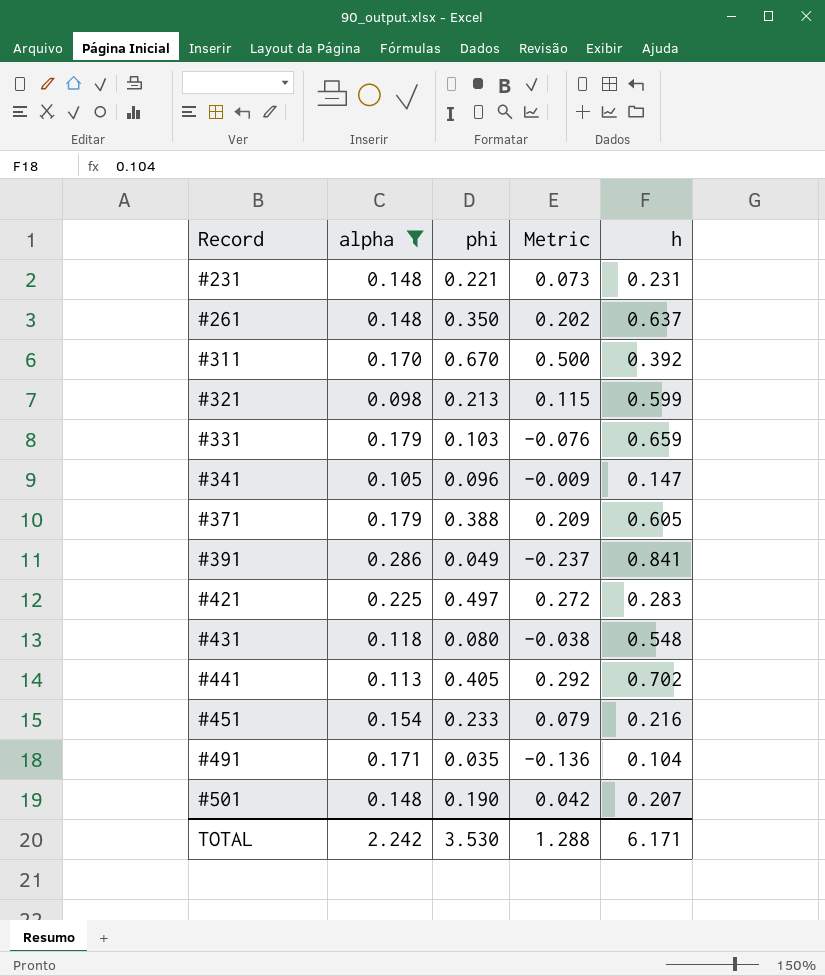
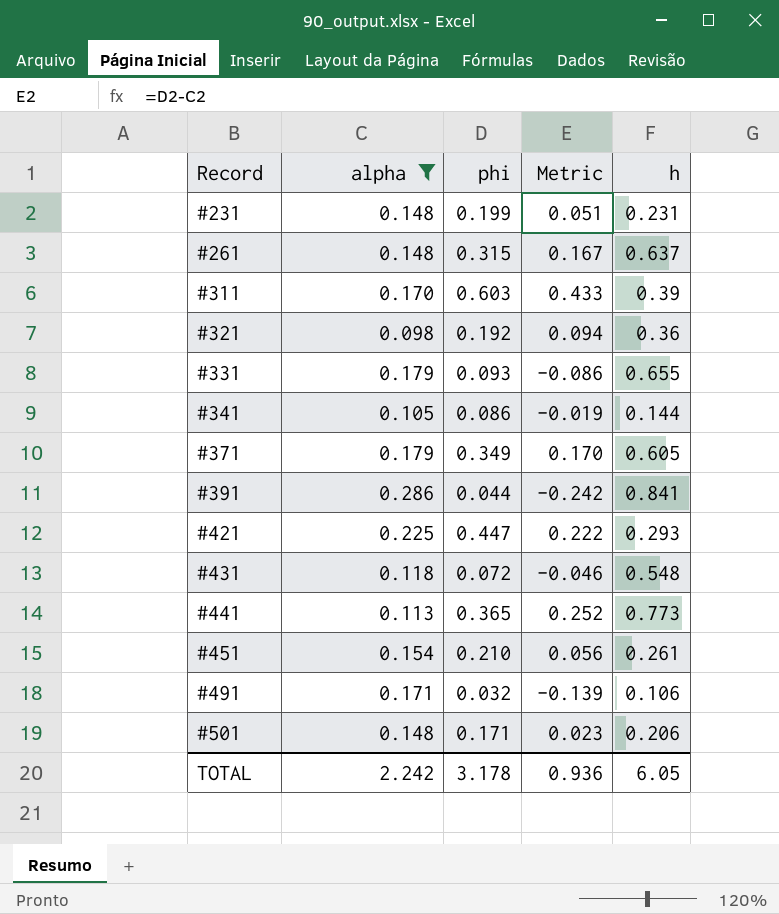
#231 | phi: 0.221 -> 0.199
#231 | Metric: 0.073 -> 0.051
#261 | phi: 0.350 -> 0.315
#261 | Metric: 0.202 -> 0.167
#311 | phi: 0.670 -> 0.603
#311 | Metric: 0.500 -> 0.433
#311 | h: 0.392 -> 0.39
#321 | phi: 0.213 -> 0.192
#321 | Metric: 0.115 -> 0.094
#321 | h: 0.599 -> 0.36
#331 | phi: 0.103 -> 0.093
#331 | Metric: -0.076 -> -0.086
#331 | h: 0.659 -> 0.655
#341 | phi: 0.096 -> 0.086
#341 | Metric: -0.009 -> -0.019
#341 | h: 0.147 -> 0.144
#371 | phi: 0.388 -> 0.349
#371 | Metric: 0.209 -> 0.170
#391 | phi: 0.049 -> 0.044
#391 | Metric: -0.237 -> -0.242
#421 | phi: 0.497 -> 0.447
#421 | Metric: 0.272 -> 0.222
#421 | h: 0.283 -> 0.293
#431 | phi: 0.080 -> 0.072
#431 | Metric: -0.038 -> -0.046
#441 | phi: 0.405 -> 0.365
#441 | Metric: 0.292 -> 0.252
#441 | h: 0.702 -> 0.773
#451 | phi: 0.233 -> 0.210
#451 | Metric: 0.079 -> 0.056
#451 | h: 0.216 -> 0.261
#491 | phi: 0.035 -> 0.032
#491 | Metric: -0.136 -> -0.139
#491 | h: 0.104 -> 0.106
#501 | phi: 0.190 -> 0.171
#501 | Metric: 0.042 -> 0.023
#501 | h: 0.207 -> 0.206
TOTAL | phi: 3.530 -> 3.178
TOTAL | Metric: 1.288 -> 0.936
TOTAL | h: 6.171 -> 6.05

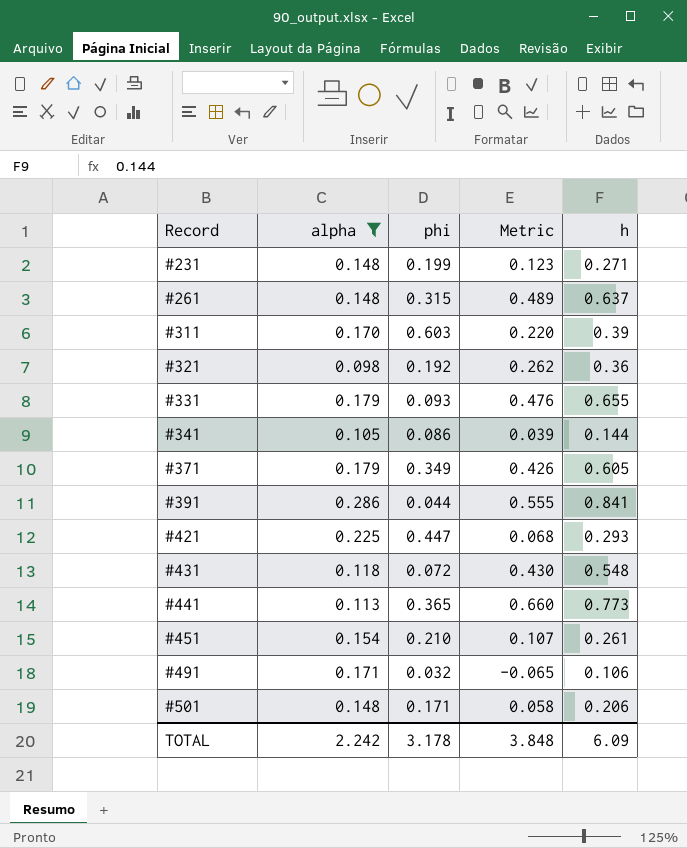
column Metric | formula: [phi] - [alpha] -> [h] - [alpha]
#231 | h: 0.231 -> 0.271
TOTAL | Metric: 0.936 -> 3.848
TOTAL | h: 6.05 -> 6.09

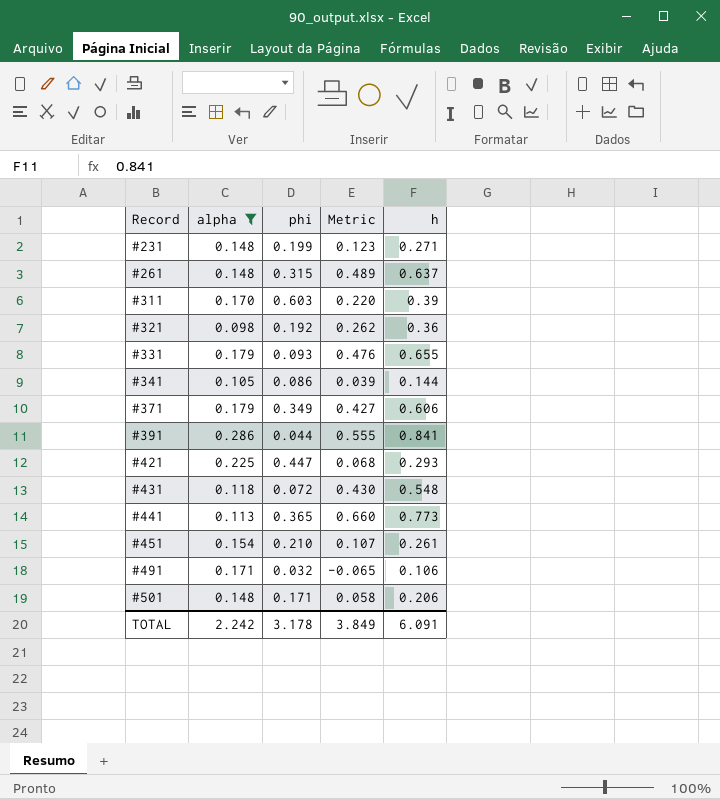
#371 | Metric: 0.426 -> 0.427
#371 | h: 0.605 -> 0.606
TOTAL | Metric: 3.848 -> 3.849
TOTAL | h: 6.09 -> 6.091

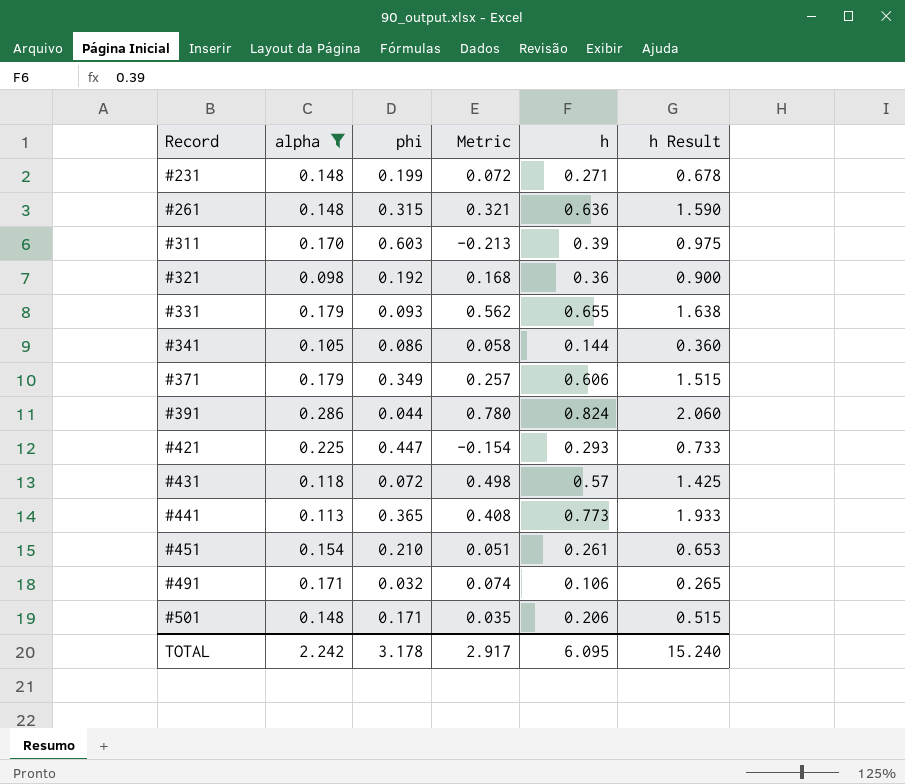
column Metric | formula: [h] - [alpha] -> [h] - [phi]
column h Result | formula: none -> [h] * 2.5
#261 | h: 0.637 -> 0.636
#391 | h: 0.841 -> 0.824
#431 | h: 0.548 -> 0.57
TOTAL | Metric: 3.849 -> 2.917
TOTAL | h: 6.091 -> 6.095

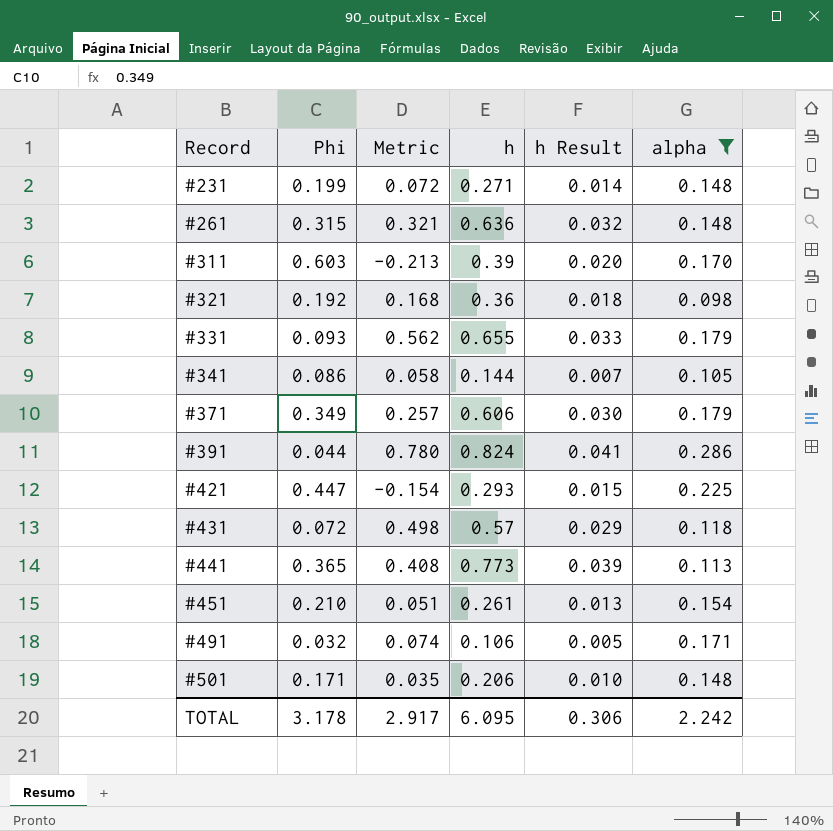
column name: phi -> Phi
column h Result | formula: [h] * 2.5 -> [h] * 0.05
column alpha | position: 2 -> 6
TOTAL | h Result: 15.240 -> 0.306

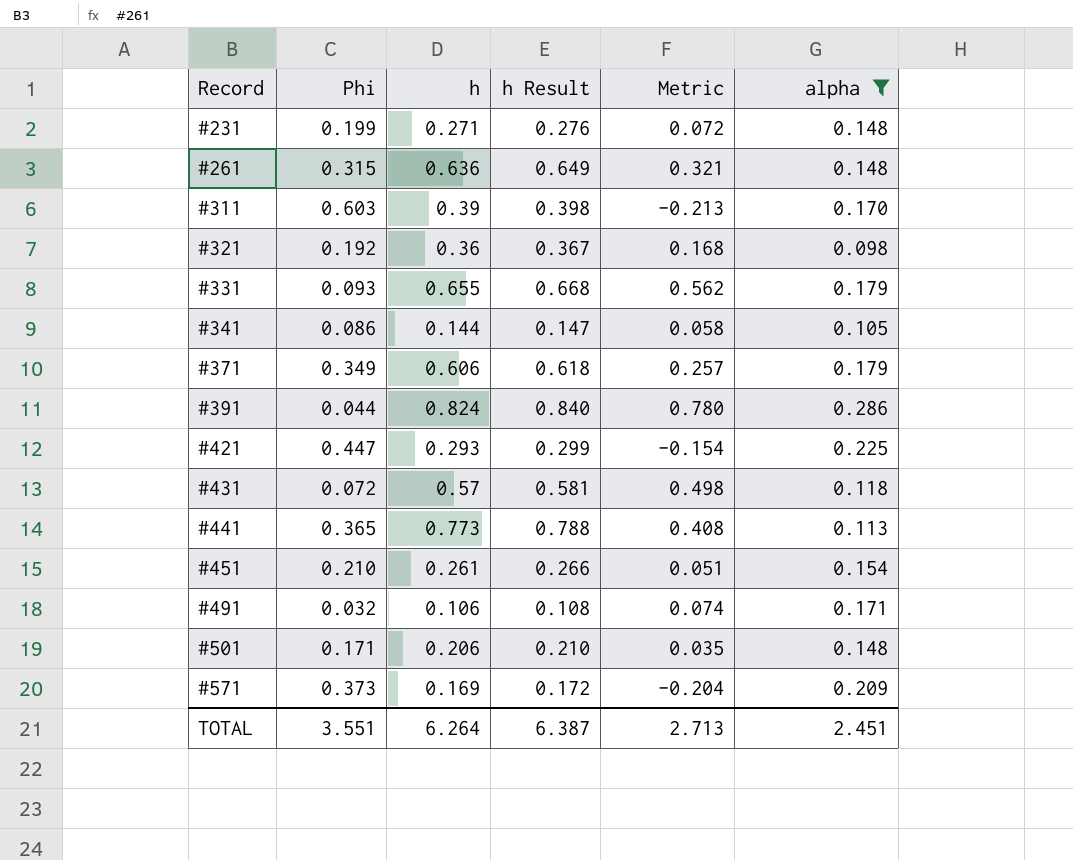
column h Result | formula: [h] * 0.05 -> [h] * 1.02
column Metric | position: 3 -> 5
row #571: none -> 0.373 | 0.169 | 0.172 | -0.204 | 0.209
TOTAL | Phi: 3.178 -> 3.551
TOTAL | h: 6.095 -> 6.264
TOTAL | h Result: 0.306 -> 6.387
TOTAL | Metric: 2.917 -> 2.713
TOTAL | alpha: 2.242 -> 2.451

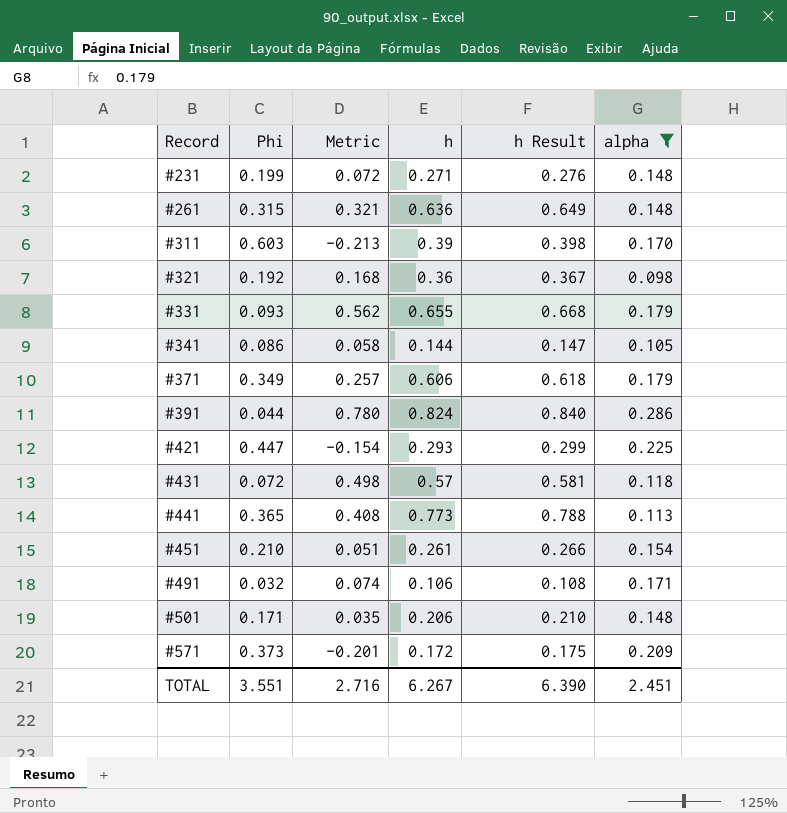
column Metric | position: 5 -> 3
#571 | Metric: -0.204 -> -0.201
#571 | h: 0.169 -> 0.172
#571 | h Result: 0.172 -> 0.175
TOTAL | Metric: 2.713 -> 2.716
TOTAL | h: 6.264 -> 6.267
TOTAL | h Result: 6.387 -> 6.390

